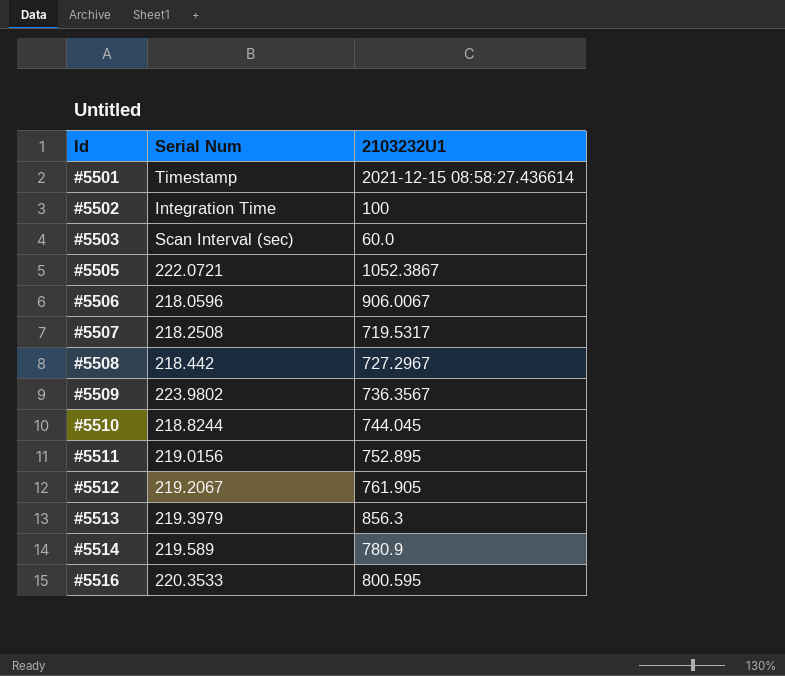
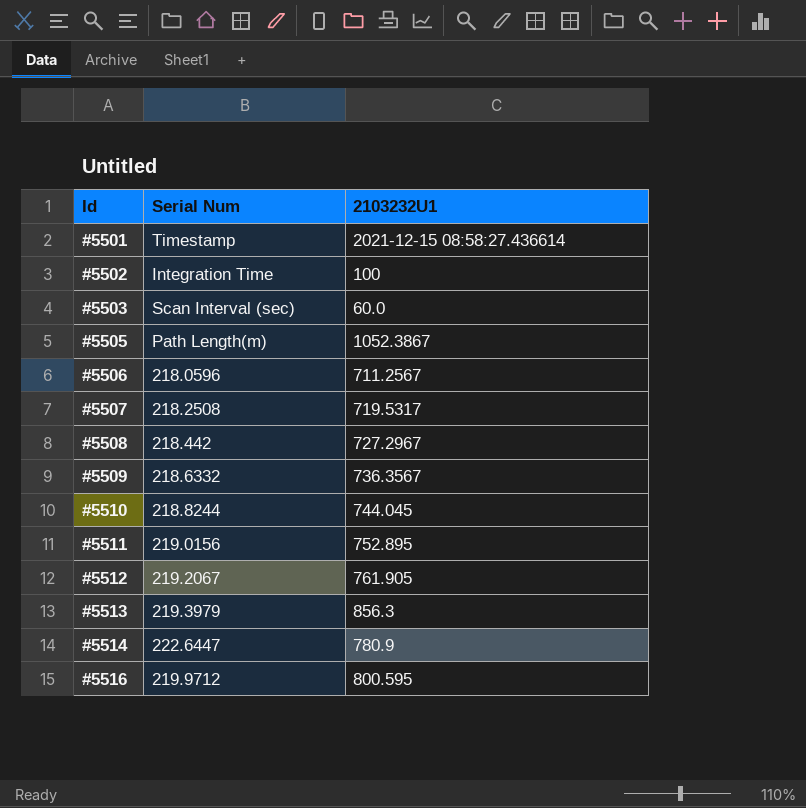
#5505 | Serial Num: 222.0721 -> Path Length(m)
#5506 | 2103232U1: 906.0067 -> 711.2567
#5509 | Serial Num: 223.9802 -> 218.6332
#5514 | Serial Num: 219.589 -> 222.6447
#5516 | Serial Num: 220.3533 -> 219.9712

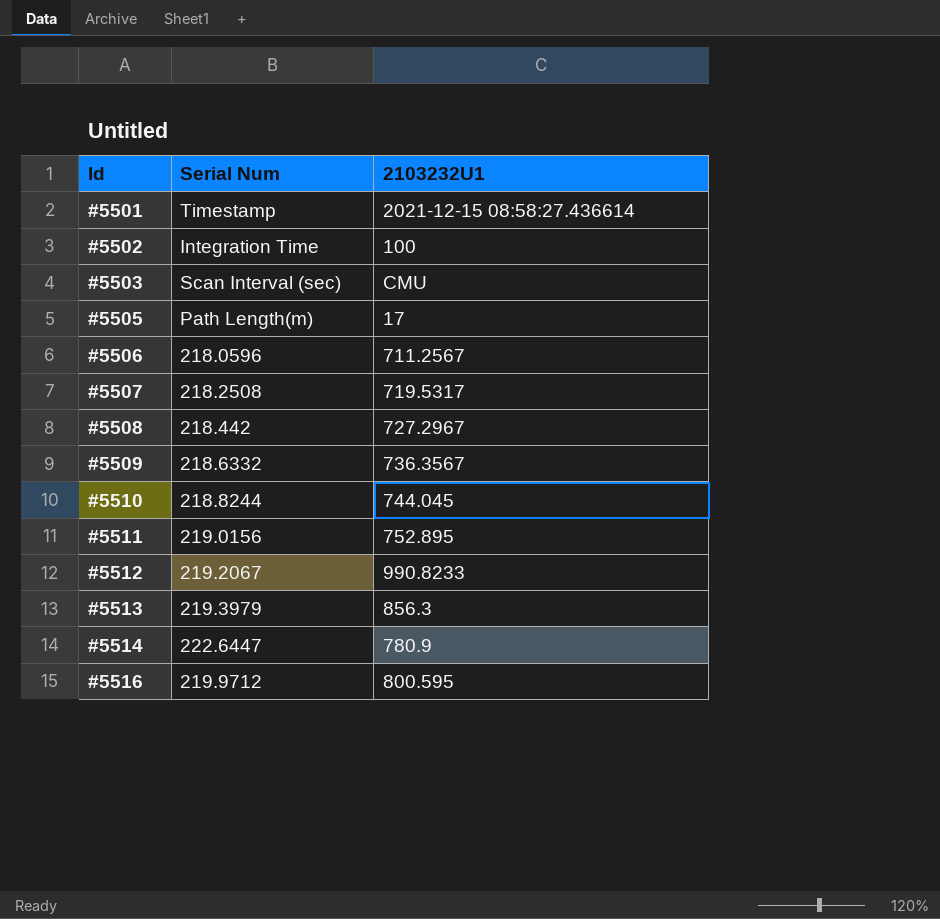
#5503 | 2103232U1: 60.0 -> CMU
#5505 | 2103232U1: 1052.3867 -> 17
#5512 | 2103232U1: 761.905 -> 990.8233

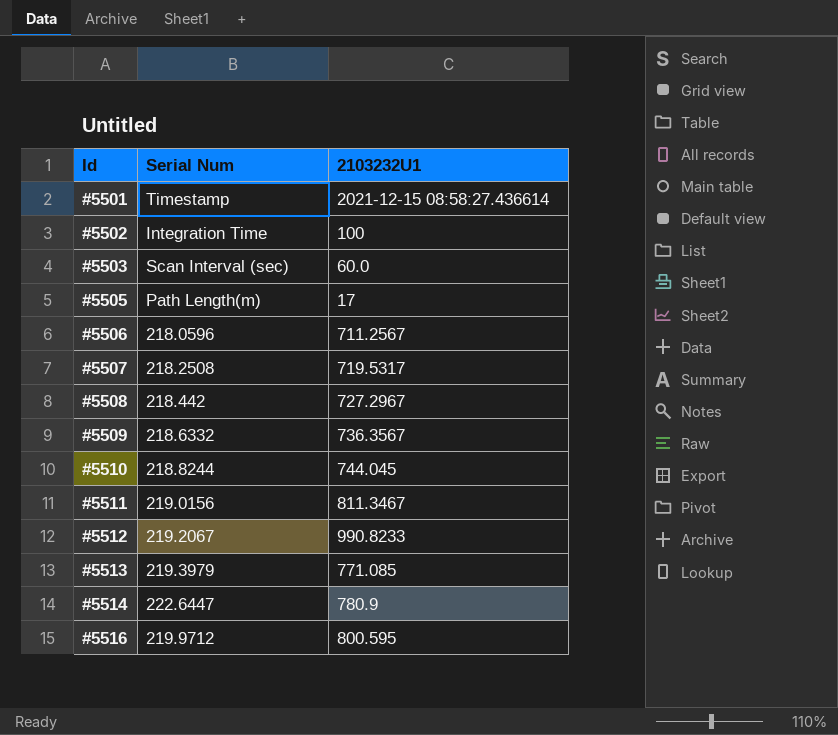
#5503 | 2103232U1: CMU -> 60.0
#5511 | 2103232U1: 752.895 -> 811.3467
#5513 | 2103232U1: 856.3 -> 771.085

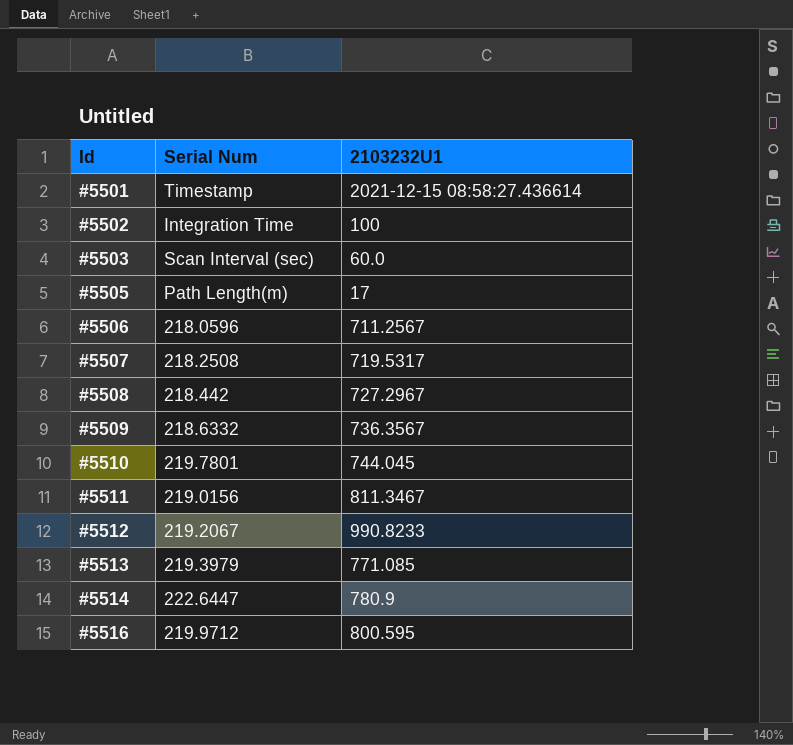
#5510 | Serial Num: 218.8244 -> 219.7801

